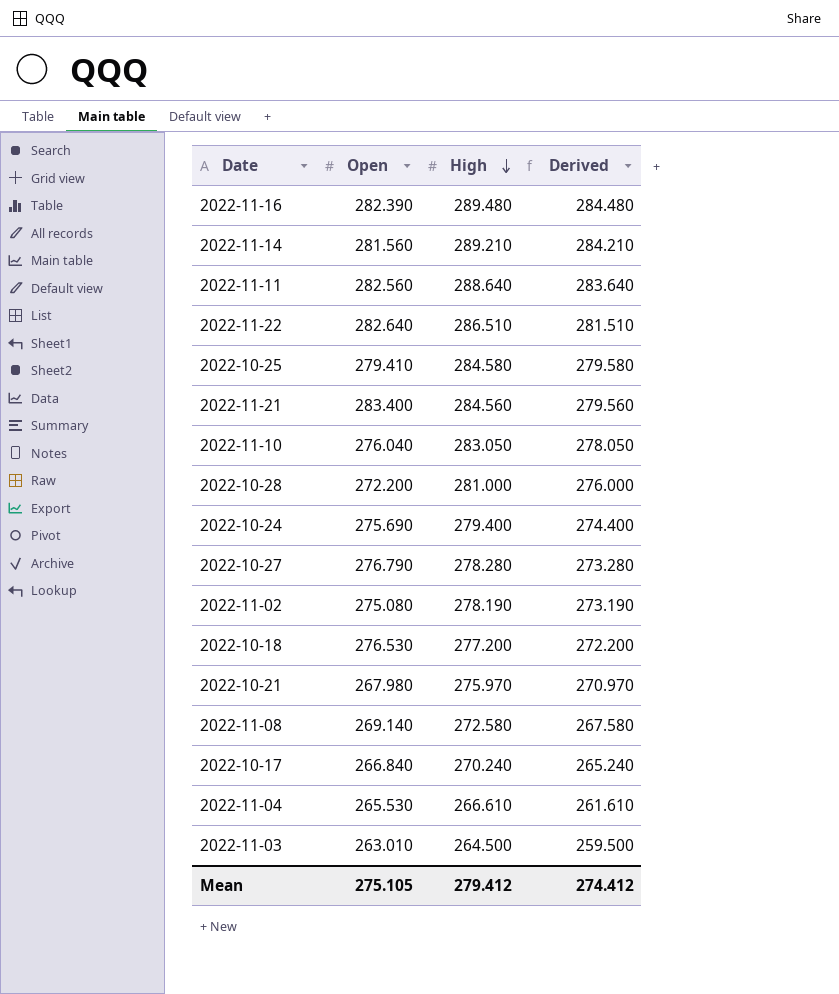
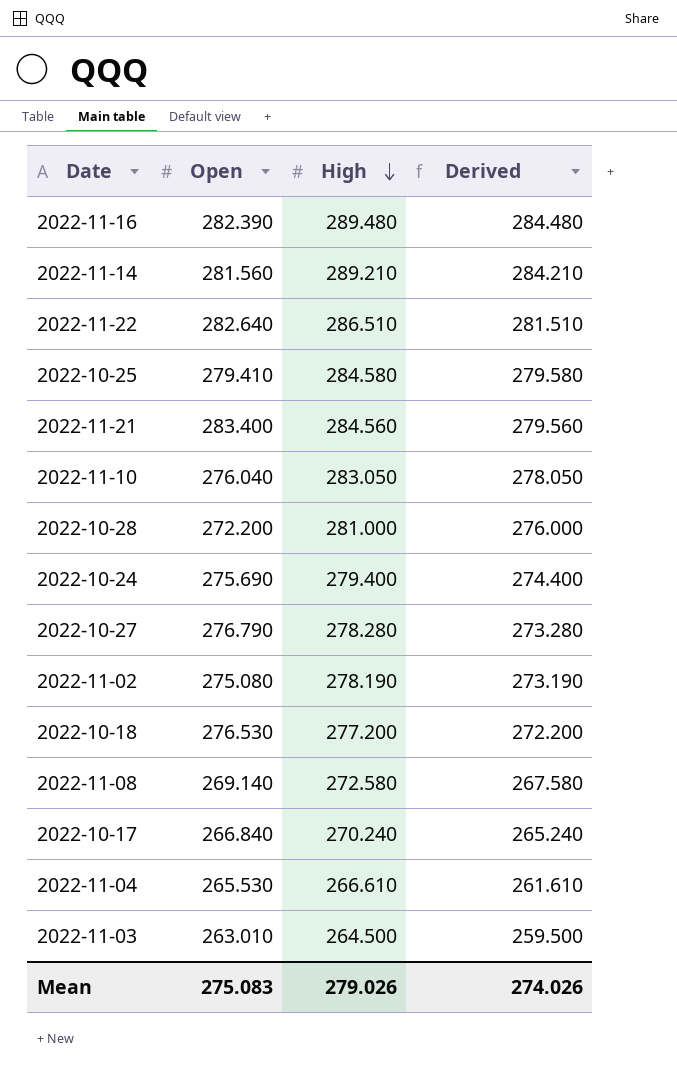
row 2022-11-11: 282.560 | 288.640 | 283.640 -> none
row 2022-10-21: 267.980 | 275.970 | 270.970 -> none
Mean | Open: 275.105 -> 275.083
Mean | High: 279.412 -> 279.026
Mean | Derived: 274.412 -> 274.026

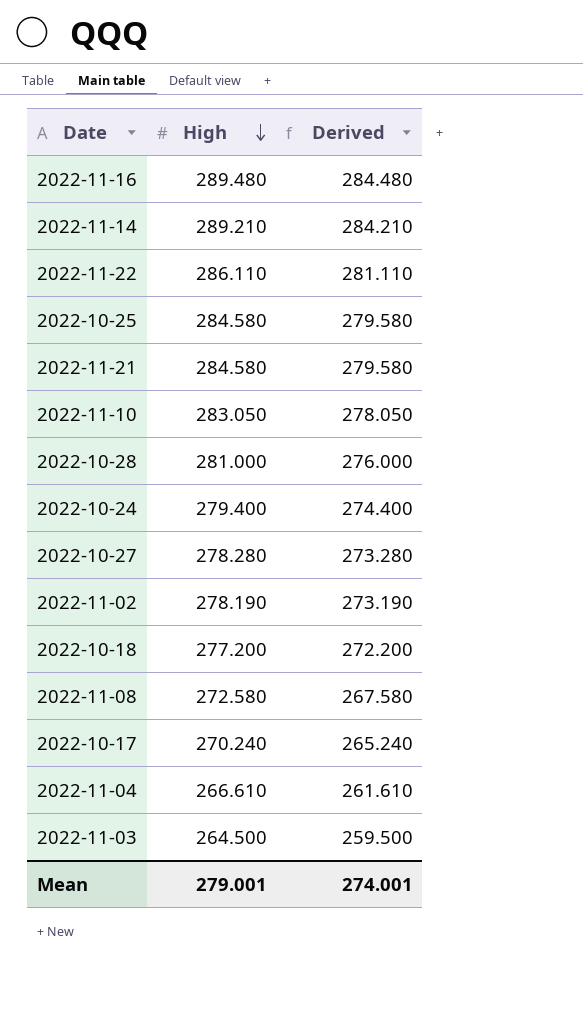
column Open | position: 2 -> none
2022-11-22 | High: 286.510 -> 286.110
2022-11-22 | Derived: 281.510 -> 281.110
2022-11-21 | High: 284.560 -> 284.580
2022-11-21 | Derived: 279.560 -> 279.580
Mean | High: 279.026 -> 279.001
Mean | Derived: 274.026 -> 274.001

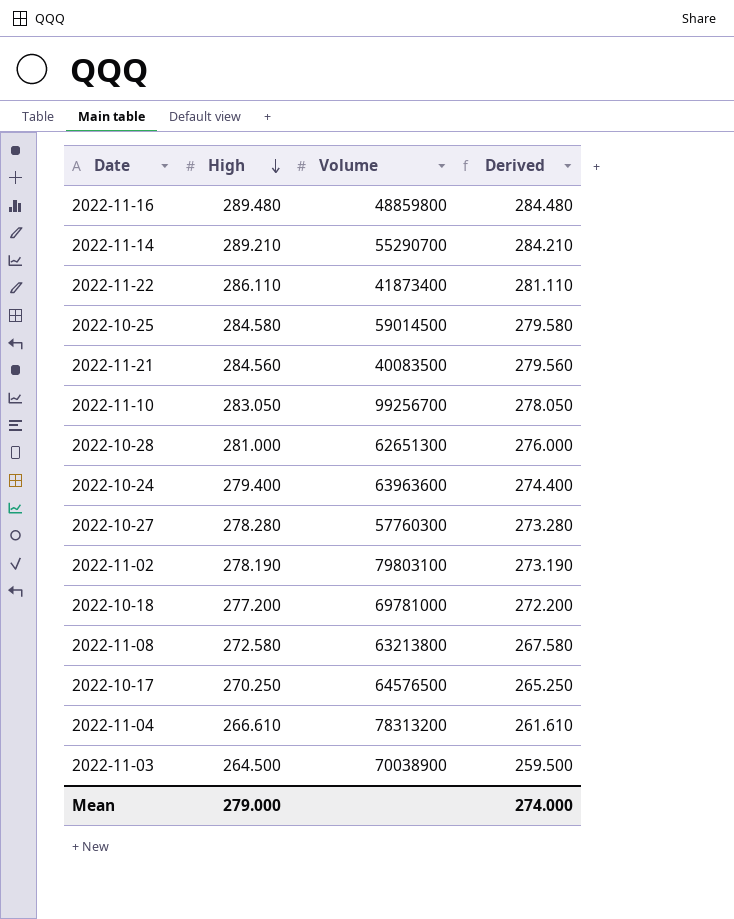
column Volume | position: none -> 3
2022-11-21 | High: 284.580 -> 284.560
2022-11-21 | Derived: 279.580 -> 279.560
2022-10-17 | High: 270.240 -> 270.250
2022-10-17 | Derived: 265.240 -> 265.250
Mean | High: 279.001 -> 279.000
Mean | Derived: 274.001 -> 274.000

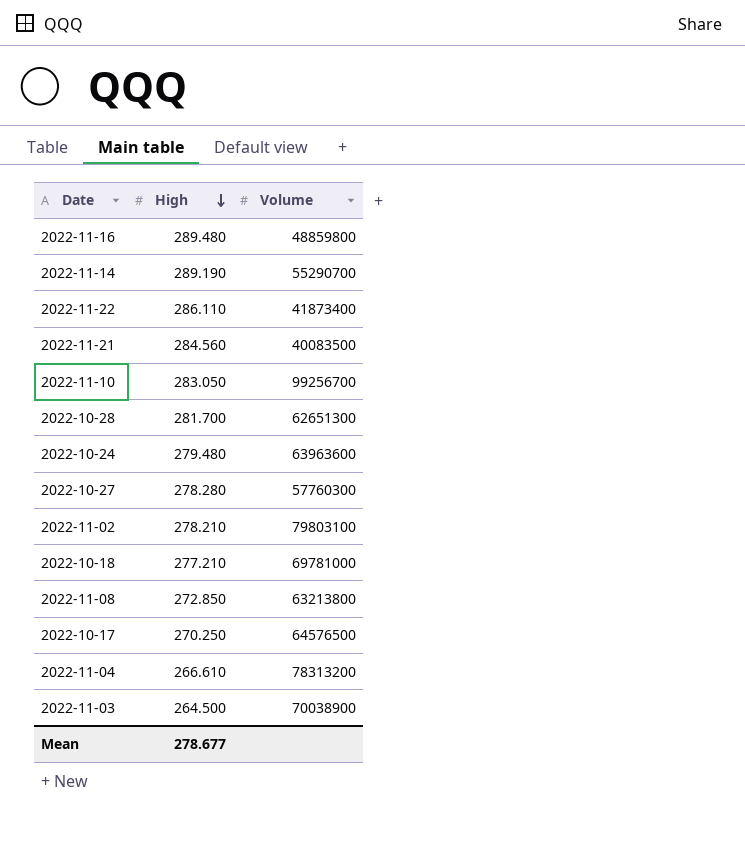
column Derived | formula: [High] - 5 -> none
row 2022-10-25: 284.580 | 59014500 | 279.580 -> none
2022-11-14 | High: 289.210 -> 289.190
2022-10-28 | High: 281.000 -> 281.700
2022-10-24 | High: 279.400 -> 279.480
2022-11-02 | High: 278.190 -> 278.210
2022-10-18 | High: 277.200 -> 277.210
2022-11-08 | High: 272.580 -> 272.850
Mean | High: 279.000 -> 278.677

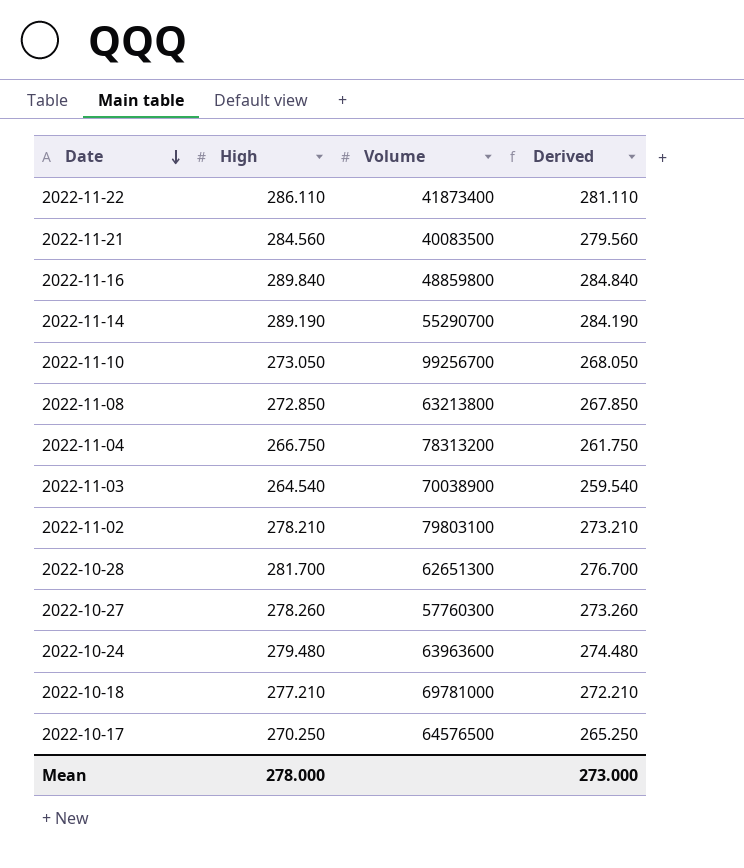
row order: High descending -> Date descending
column Derived | formula: none -> [High] - 5
2022-11-16 | High: 289.480 -> 289.840
2022-11-10 | High: 283.050 -> 273.050
2022-11-04 | High: 266.610 -> 266.750
2022-11-03 | High: 264.500 -> 264.540
2022-10-27 | High: 278.280 -> 278.260
Mean | High: 278.677 -> 278.000

